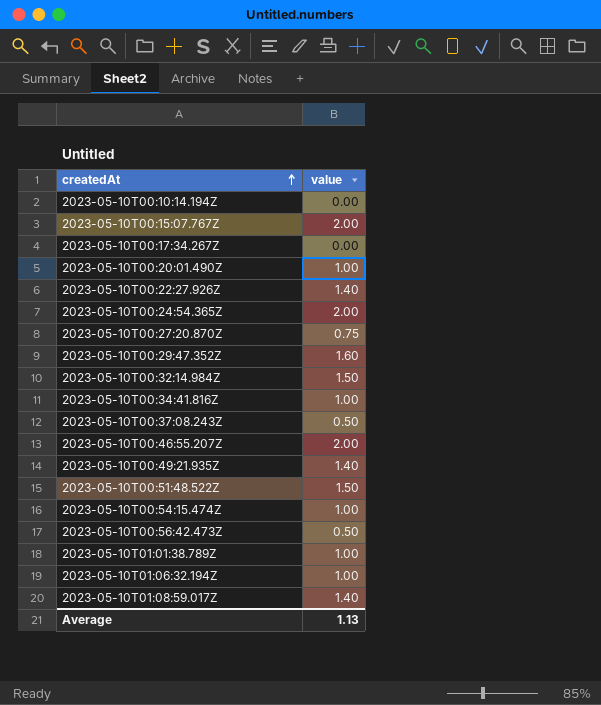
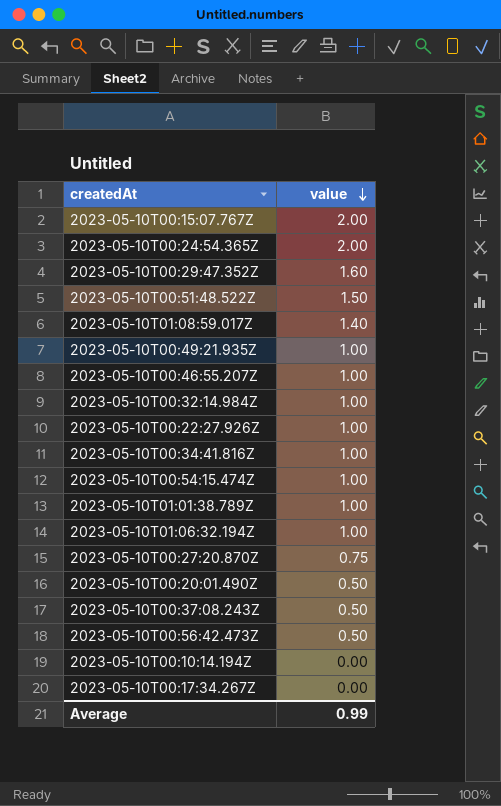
row order: createdAt ascending -> value descending
2023-05-10T00:49:21.935Z | value: 1.40 -> 1.00
2023-05-10T00:46:55.207Z | value: 2.00 -> 1.00
2023-05-10T00:32:14.984Z | value: 1.50 -> 1.00
2023-05-10T00:22:27.926Z | value: 1.40 -> 1.00
2023-05-10T00:20:01.490Z | value: 1.00 -> 0.50
Average | value: 1.13 -> 0.99

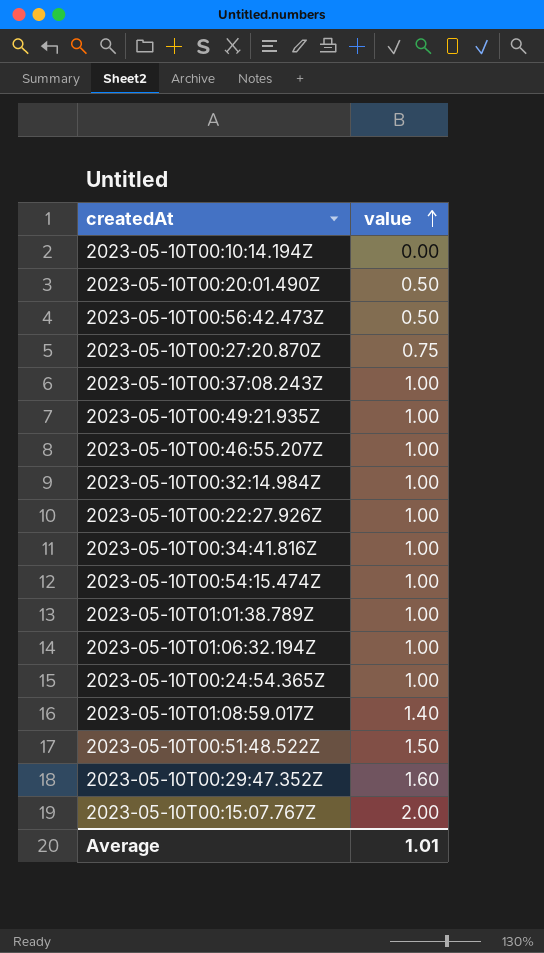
row order: value descending -> value ascending
row 2023-05-10T00:17:34.267Z: 0.00 -> none
2023-05-10T00:37:08.243Z | value: 0.50 -> 1.00
2023-05-10T00:24:54.365Z | value: 2.00 -> 1.00
Average | value: 0.99 -> 1.01

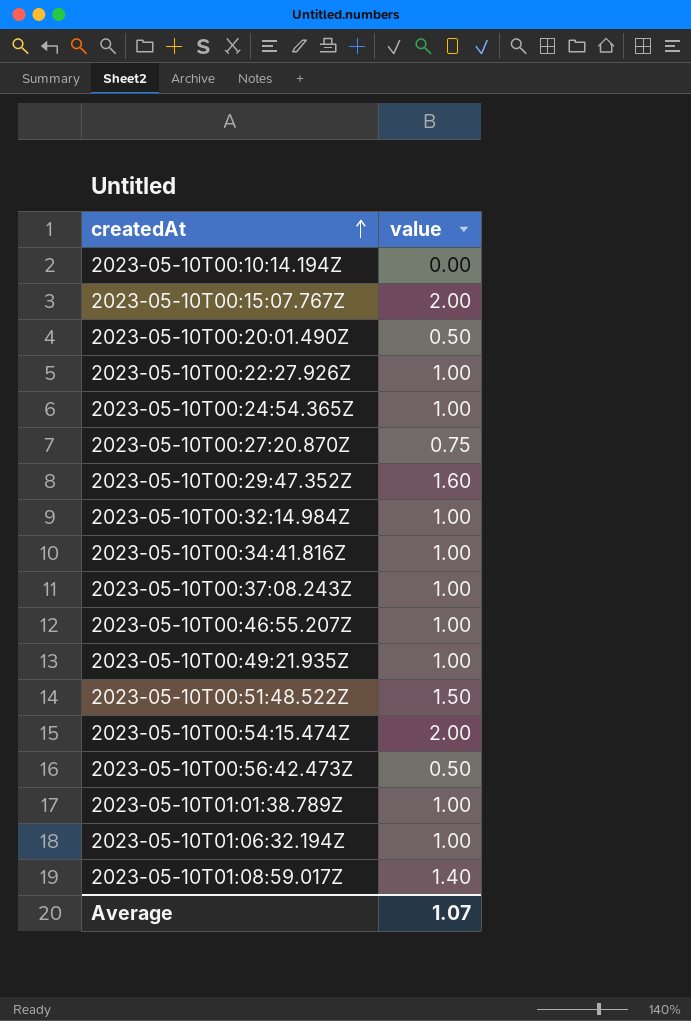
row order: value ascending -> createdAt ascending
2023-05-10T00:54:15.474Z | value: 1.00 -> 2.00
Average | value: 1.01 -> 1.07

